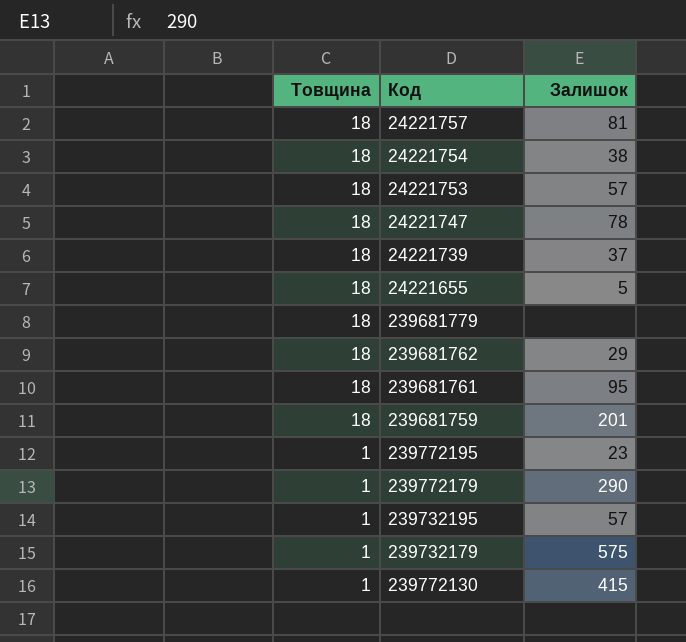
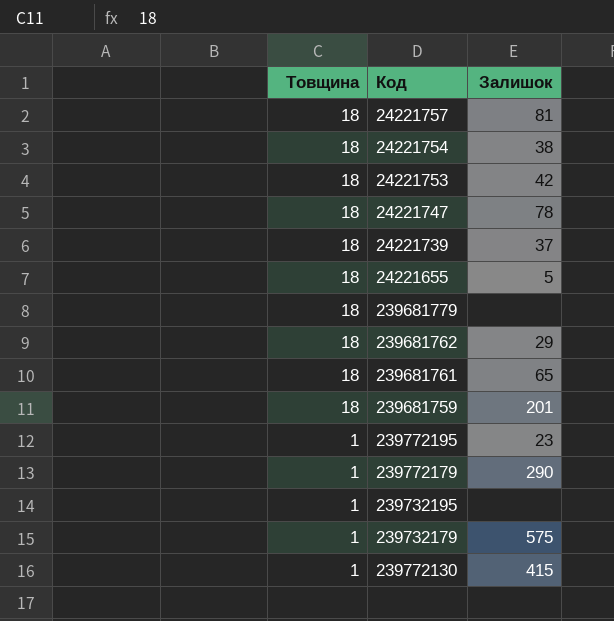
24221753 | Залишок: 57 -> 42
239681761 | Залишок: 95 -> 65
239732195 | Залишок: 57 -> none

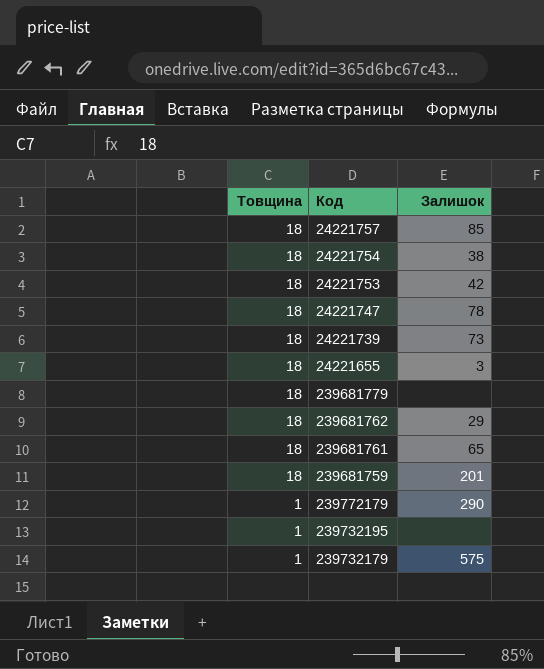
row 239772195: 1 | 23 -> none
row 239772130: 1 | 415 -> none
24221757 | Залишок: 81 -> 85
24221739 | Залишок: 37 -> 73
24221655 | Залишок: 5 -> 3

